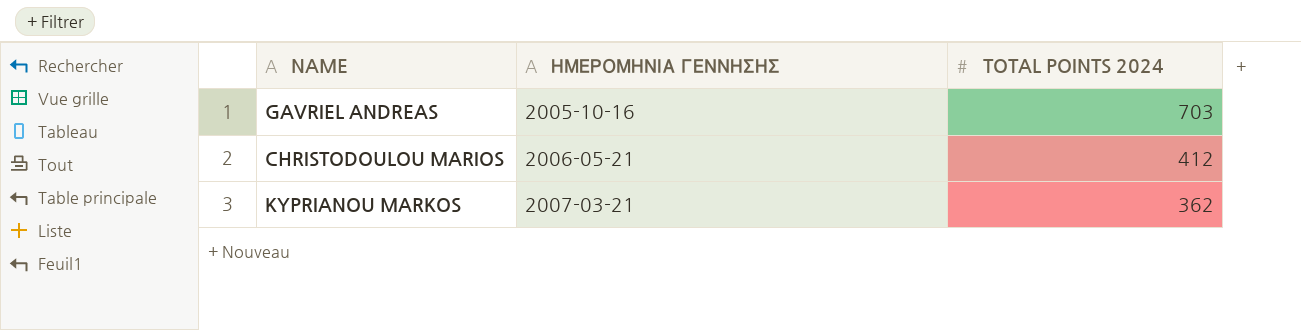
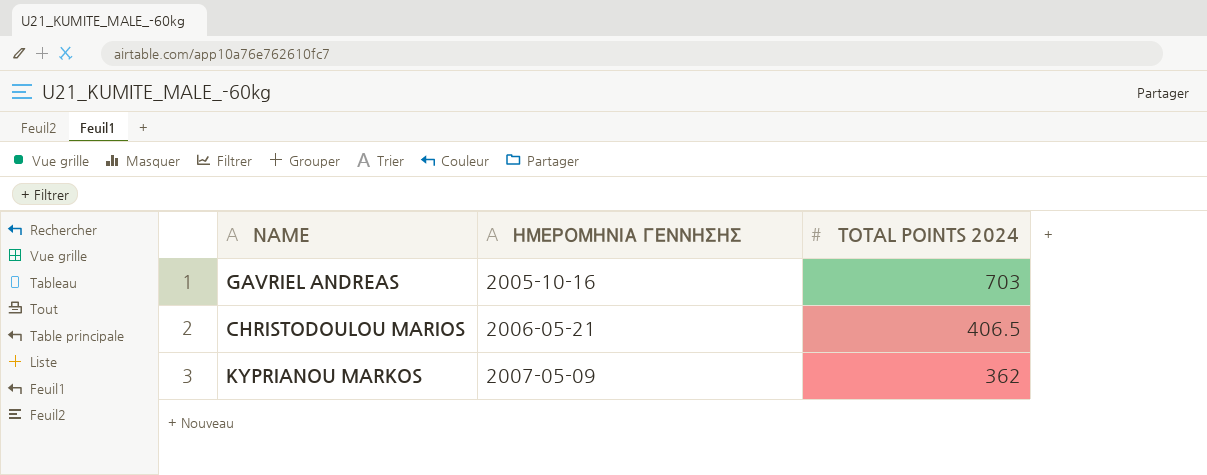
CHRISTODOULOU MARIOS | TOTAL POINTS 2024: 412 -> 406.5
KYPRIANOU MARKOS | ΗΜΕΡΟΜΗΝΙΑ ΓΕΝΝΗΣΗΣ: 2007-03-21 -> 2007-05-09

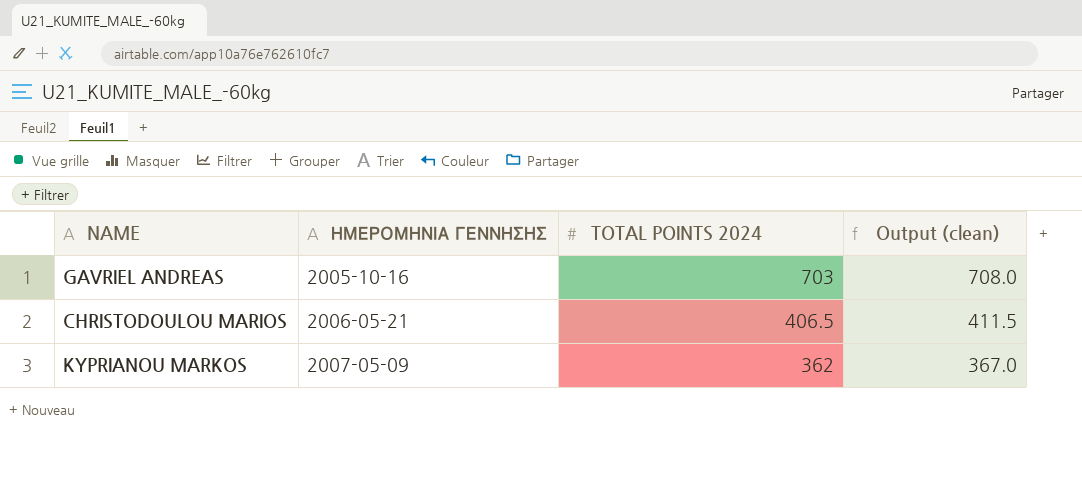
column Output (clean) | formula: none -> [TOTAL POINTS 2024] + 5

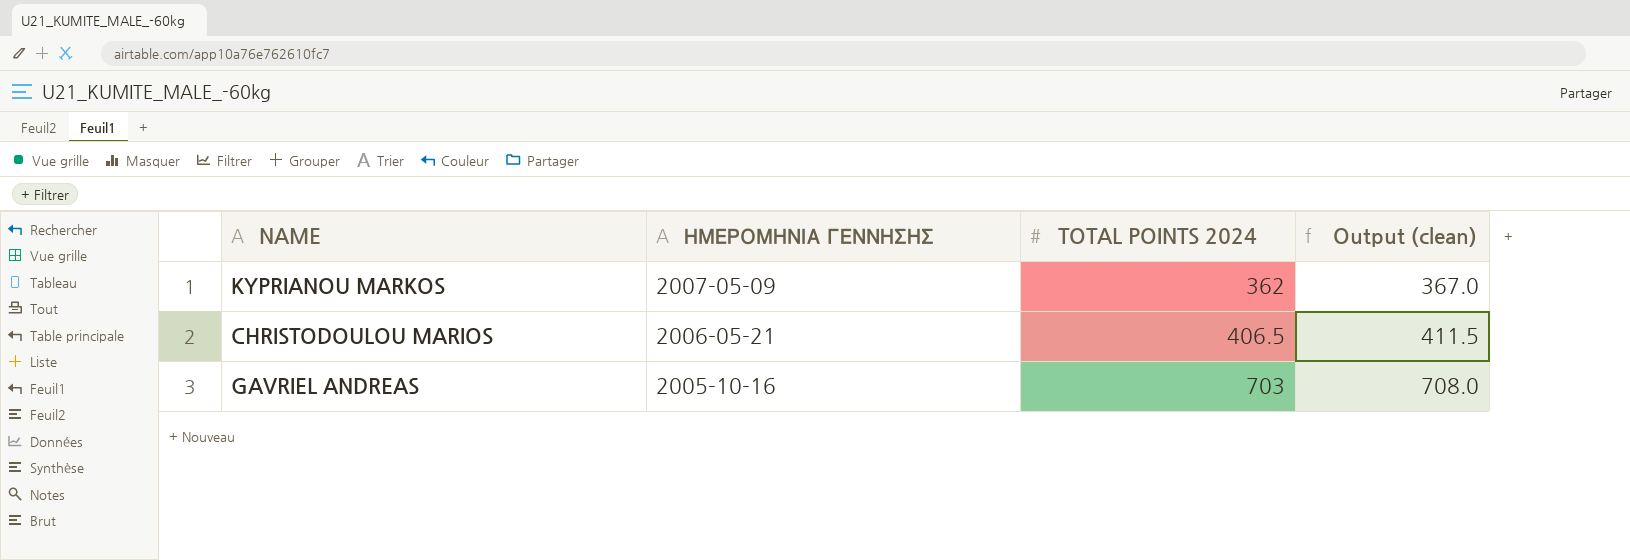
row order: ΗΜΕΡΟΜΗΝΙΑ ΓΕΝΝΗΣΗΣ ascending -> ΗΜΕΡΟΜΗΝΙΑ ΓΕΝΝΗΣΗΣ descending

